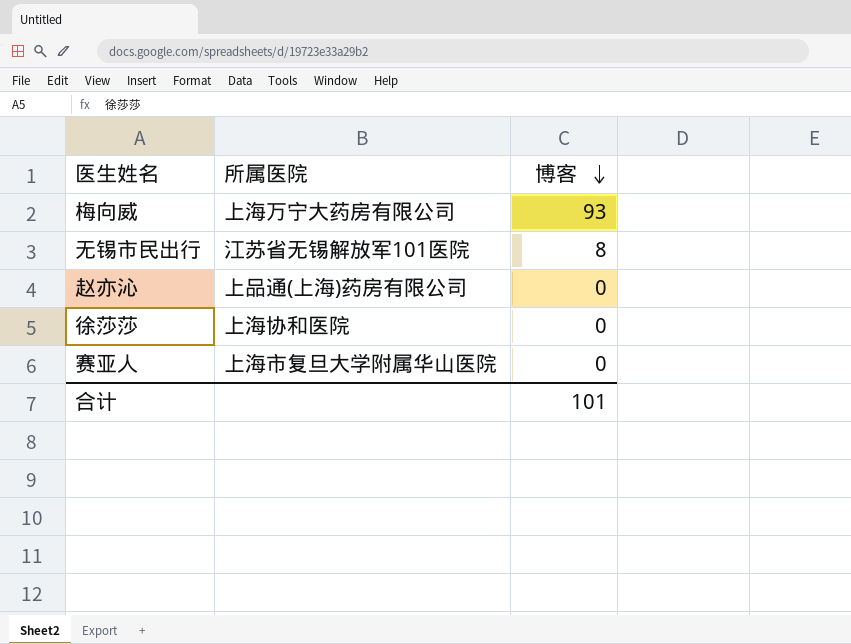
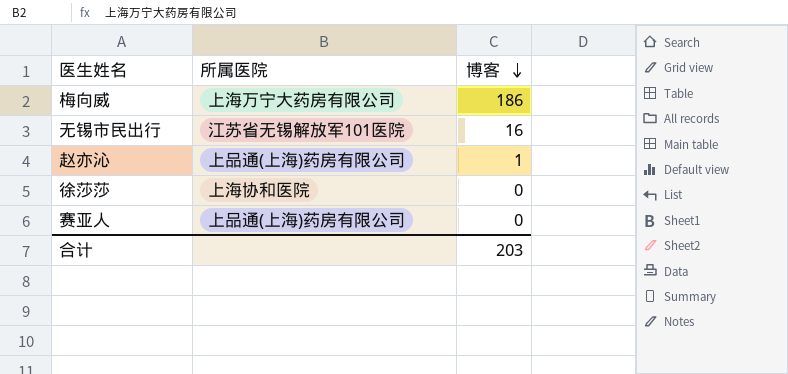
梅向威 | 博客: 93 -> 186
无锡市民出行 | 博客: 8 -> 16
赵亦沁 | 博客: 0 -> 1
赛亚人 | 所属医院: 上海市复旦大学附属华山医院 -> 上品通(上海)药房有限公司
合计 | 博客: 101 -> 203

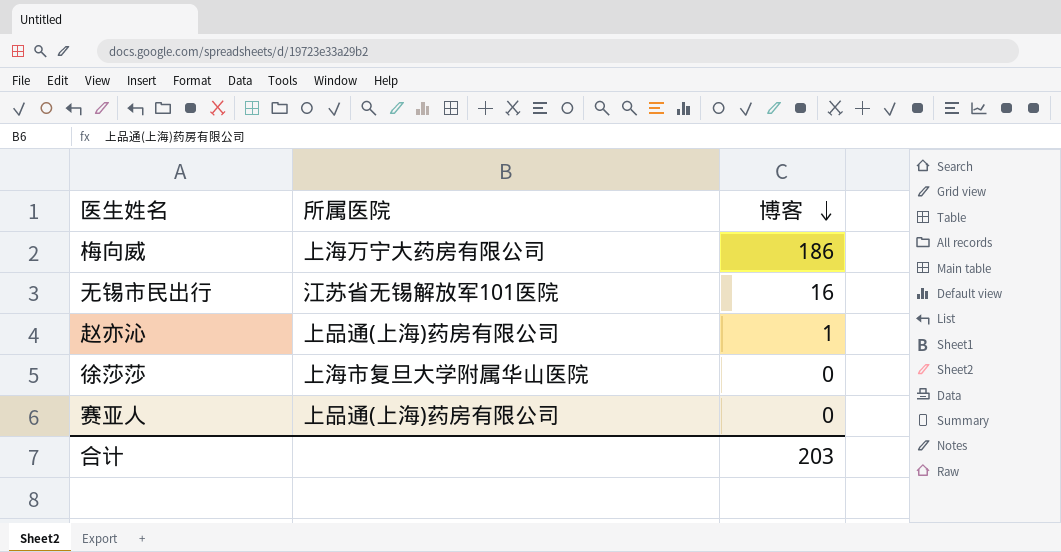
徐莎莎 | 所属医院: 上海协和医院 -> 上海市复旦大学附属华山医院

